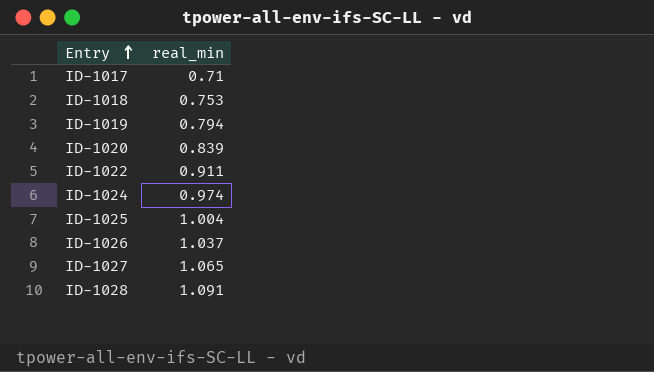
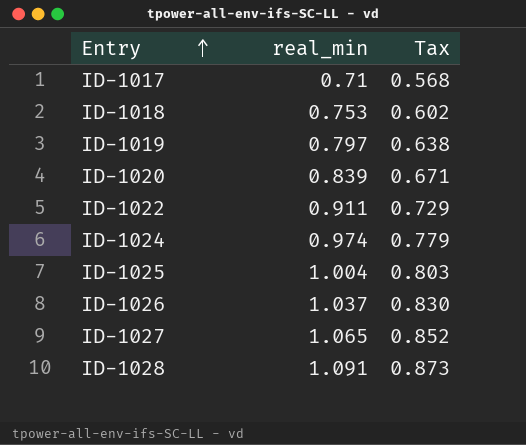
column Tax | formula: none -> [real_min] * 0.8
ID-1019 | real_min: 0.794 -> 0.797

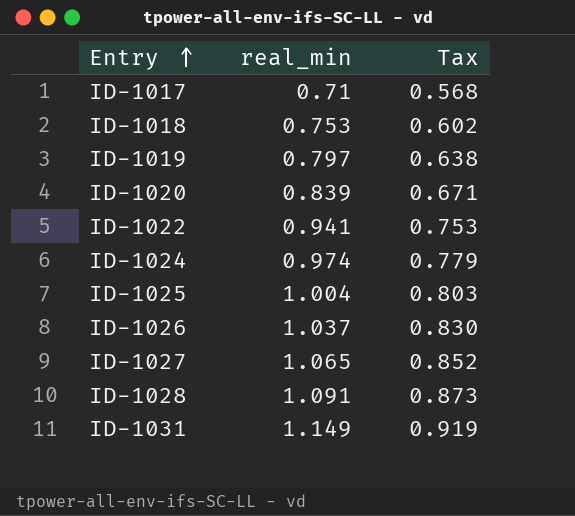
ID-1022 | real_min: 0.911 -> 0.941
ID-1022 | Tax: 0.729 -> 0.753
row ID-1031: none -> 1.149 | 0.919

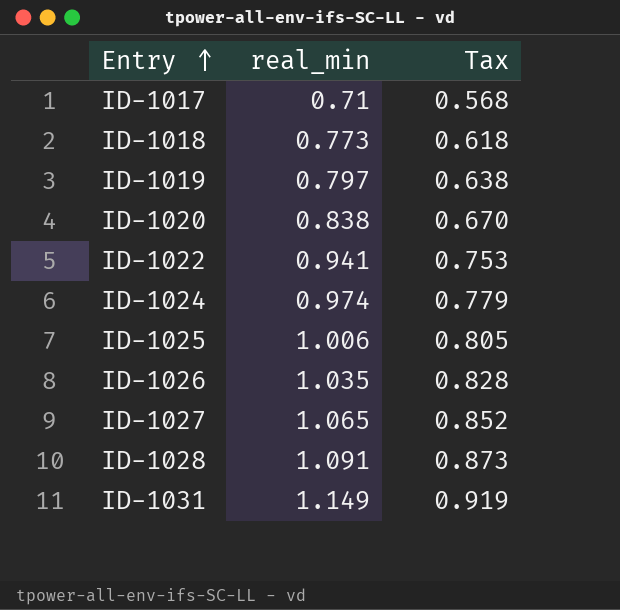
ID-1018 | real_min: 0.753 -> 0.773
ID-1018 | Tax: 0.602 -> 0.618
ID-1020 | real_min: 0.839 -> 0.838
ID-1020 | Tax: 0.671 -> 0.670
ID-1025 | real_min: 1.004 -> 1.006
ID-1025 | Tax: 0.803 -> 0.805
ID-1026 | real_min: 1.037 -> 1.035
ID-1026 | Tax: 0.830 -> 0.828

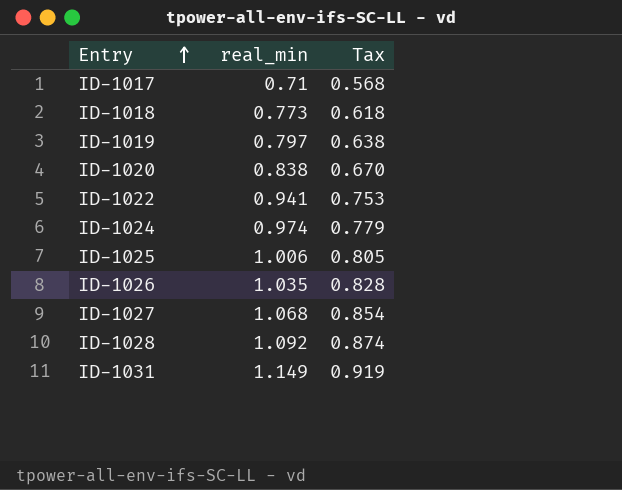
ID-1027 | real_min: 1.065 -> 1.068
ID-1027 | Tax: 0.852 -> 0.854
ID-1028 | real_min: 1.091 -> 1.092
ID-1028 | Tax: 0.873 -> 0.874

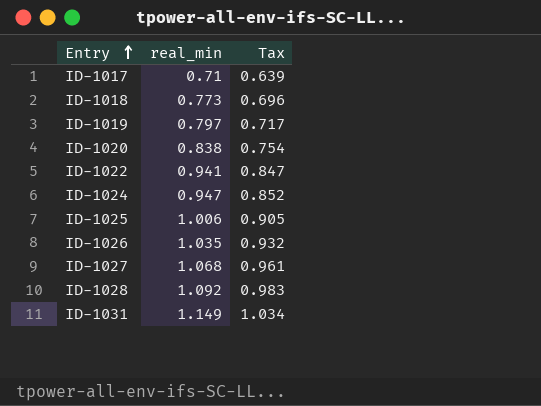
column Tax | formula: [real_min] * 0.8 -> [real_min] * 0.9
ID-1024 | real_min: 0.974 -> 0.947

